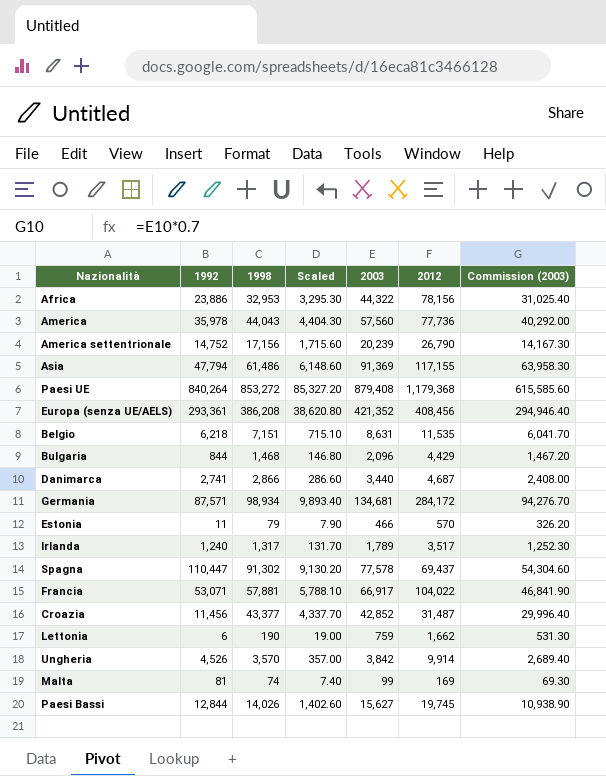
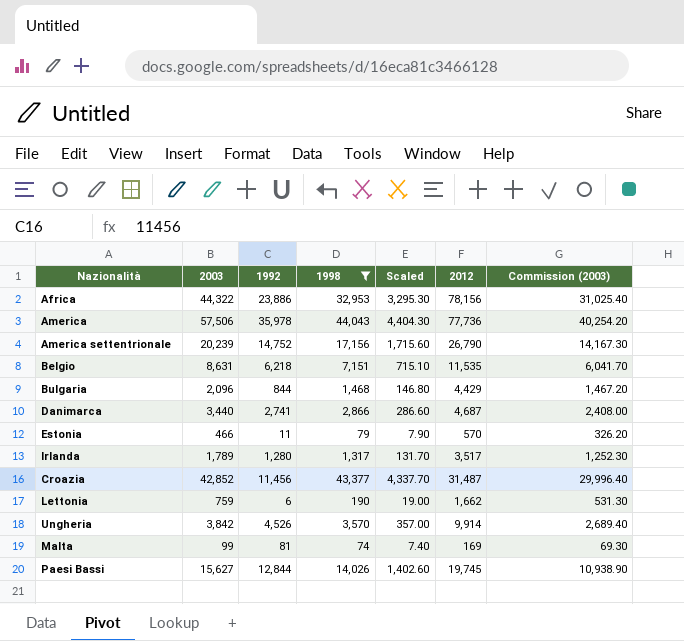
filter: none -> 1998 <= 44,043
column 2003 | position: 5 -> 2
America | 2003: 57,560 -> 57,506
America | Commission (2003): 40,292.00 -> 40,254.20
Irlanda | 1992: 1,240 -> 1,280

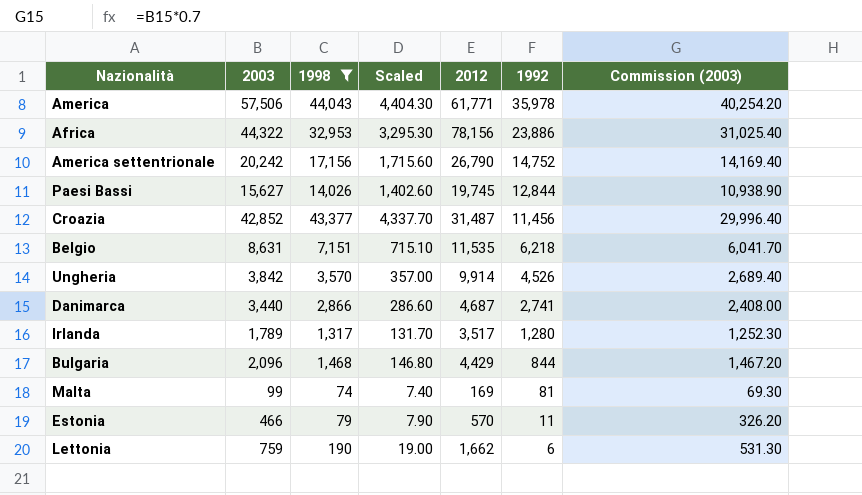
row order: none -> 1992 descending
column 1992 | position: 3 -> 6
America | 2012: 77,736 -> 61,771
America settentrionale | 2003: 20,239 -> 20,242
America settentrionale | Commission (2003): 14,167.30 -> 14,169.40

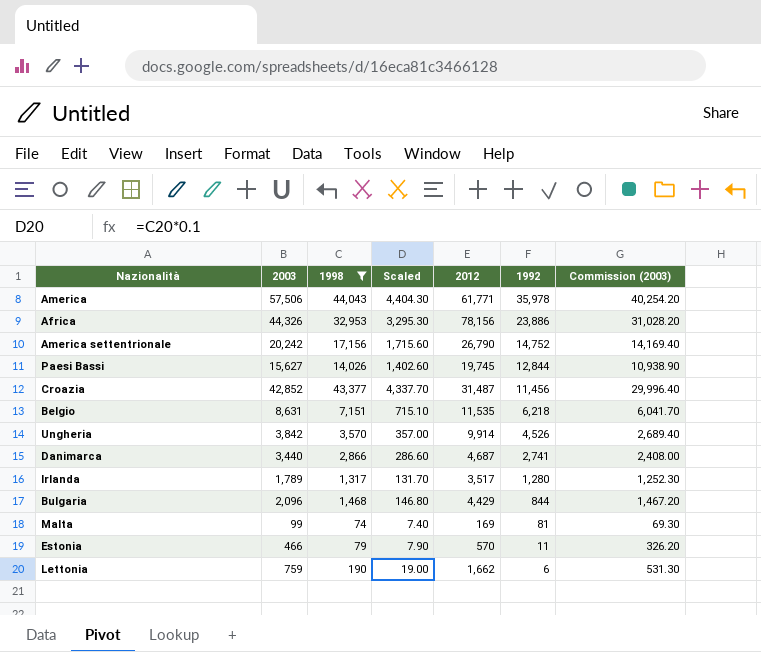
Africa | 2003: 44,322 -> 44,326
Africa | Commission (2003): 31,025.40 -> 31,028.20

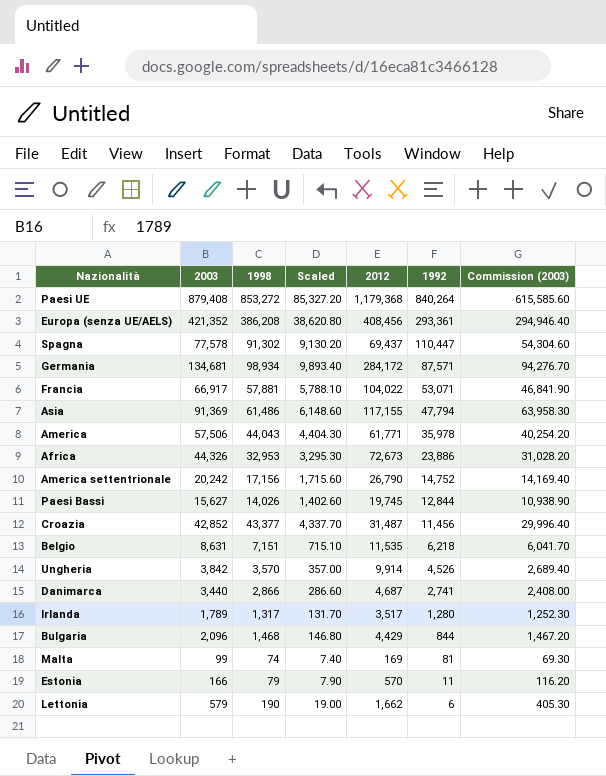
filter: 1998 <= 44,043 -> none
Africa | 2012: 78,156 -> 72,673
Estonia | 2003: 466 -> 166
Estonia | Commission (2003): 326.20 -> 116.20
Lettonia | 2003: 759 -> 579
Lettonia | Commission (2003): 531.30 -> 405.30

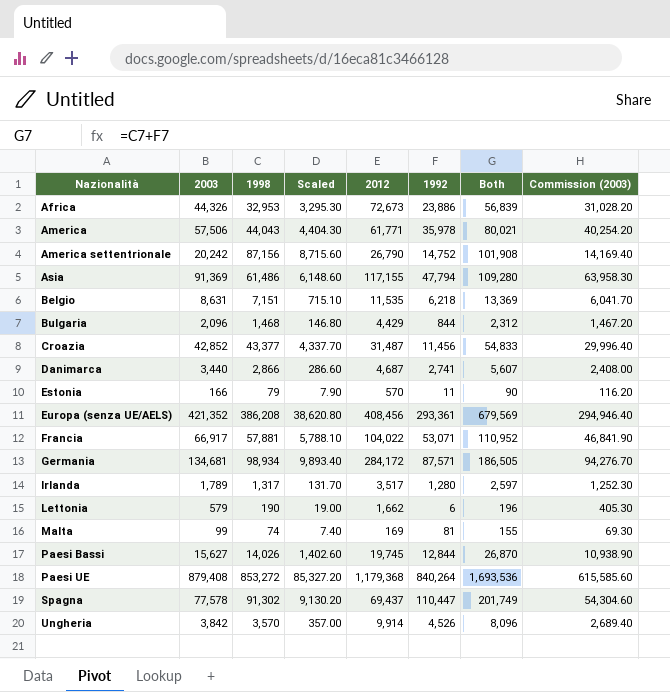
row order: 1992 descending -> Nazionalità ascending
column Both | formula: none -> [1998] + [1992]
America settentrionale | 1998: 17,156 -> 87,156
America settentrionale | Scaled: 1,715.60 -> 8,715.60

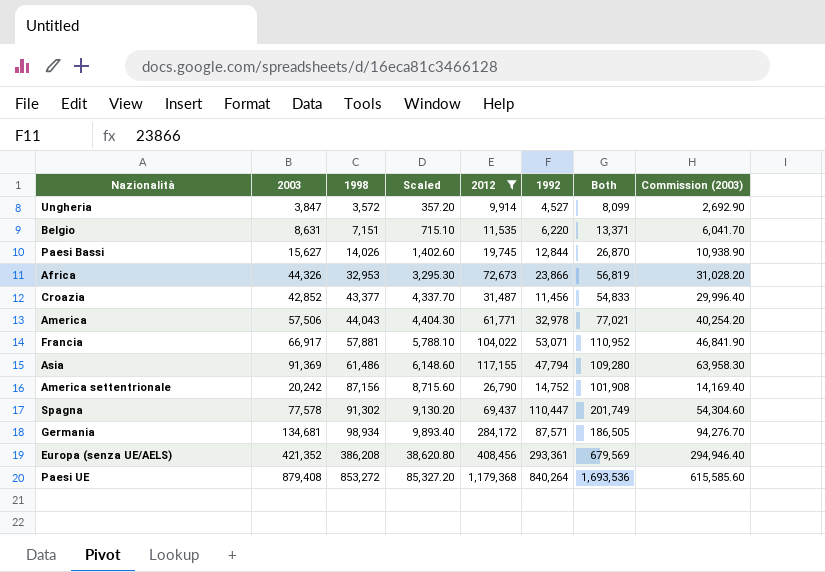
filter: none -> 2012 >= 9,914
row order: Nazionalità ascending -> 1998 ascending
Ungheria | 2003: 3,842 -> 3,847
Ungheria | 1998: 3,570 -> 3,572
Ungheria | Scaled: 357.00 -> 357.20
Ungheria | 1992: 4,526 -> 4,527
Ungheria | Both: 8,096 -> 8,099
Ungheria | Commission (2003): 2,689.40 -> 2,692.90
Belgio | 1992: 6,218 -> 6,220
Belgio | Both: 13,369 -> 13,371
Africa | 1992: 23,886 -> 23,866
Africa | Both: 56,839 -> 56,819
America | 1992: 35,978 -> 32,978
America | Both: 80,021 -> 77,021

